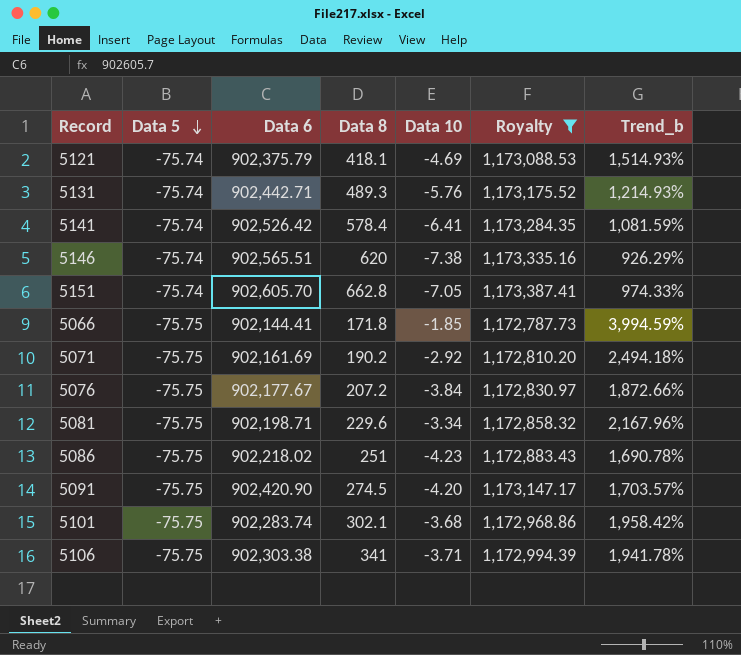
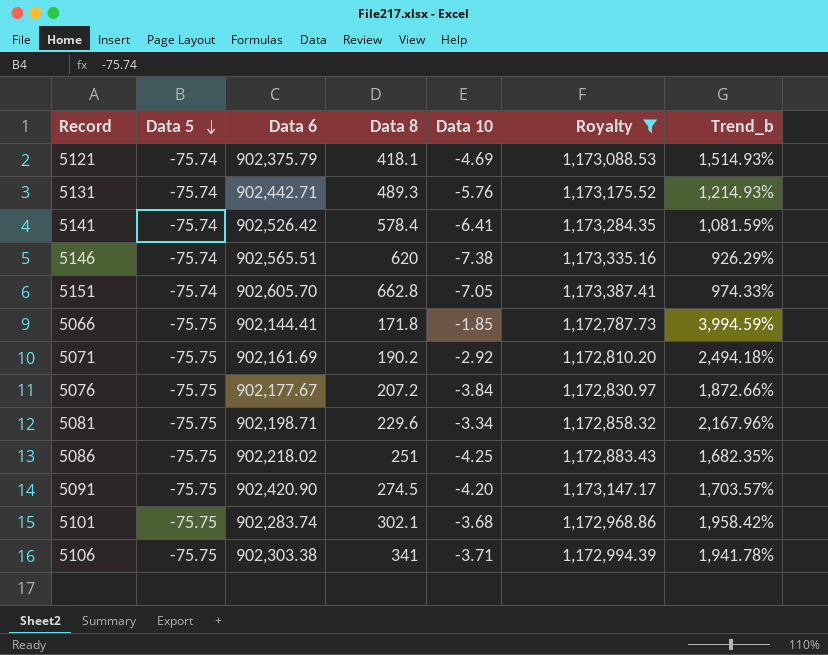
5086 | Data 10: -4.23 -> -4.25
5086 | Trend_b: 1,690.78% -> 1,682.35%

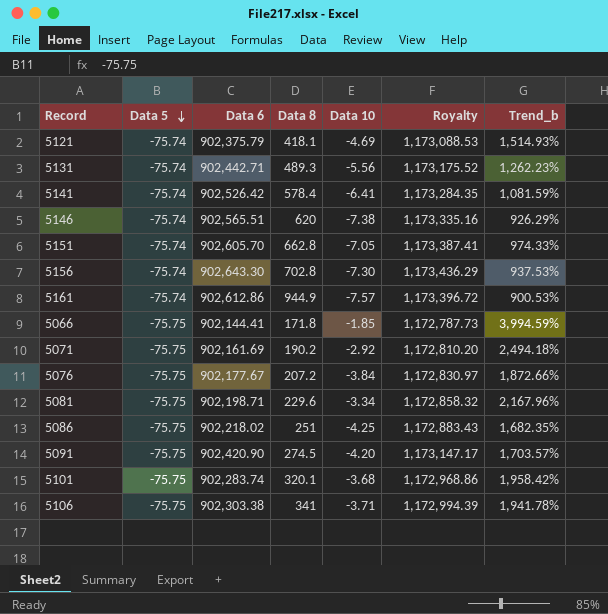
filter: Royalty <= 1,173,387.41 -> none
5131 | Data 10: -5.76 -> -5.56
5131 | Trend_b: 1,214.93% -> 1,262.23%
5101 | Data 8: 302.1 -> 320.1

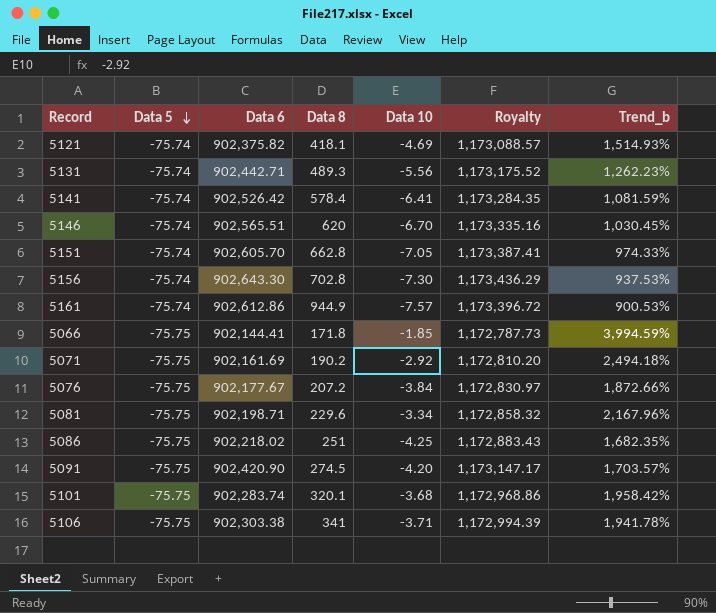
5121 | Data 6: 902,375.79 -> 902,375.82
5121 | Royalty: 1,173,088.53 -> 1,173,088.57
5146 | Data 10: -7.38 -> -6.70
5146 | Trend_b: 926.29% -> 1,030.45%

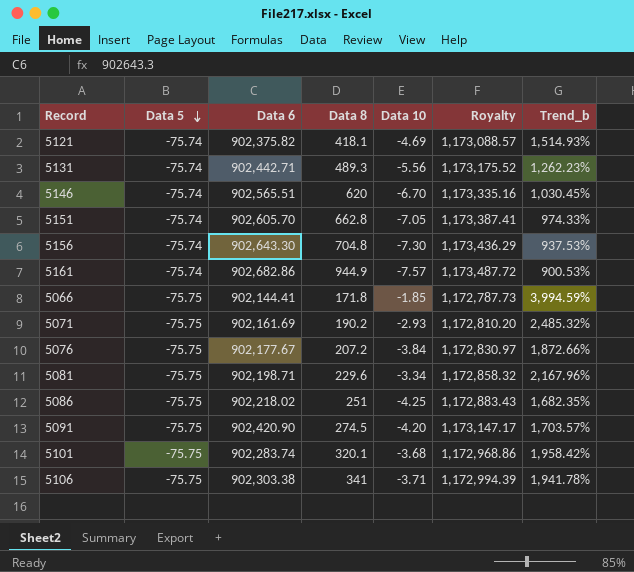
row 5141: -75.74 | 902,526.42 | 578.4 | -6.41 | 1,173,284.35 | 1,081.59% -> none
5156 | Data 8: 702.8 -> 704.8
5161 | Data 6: 902,612.86 -> 902,682.86
5161 | Royalty: 1,173,396.72 -> 1,173,487.72
5071 | Data 10: -2.92 -> -2.93
5071 | Trend_b: 2,494.18% -> 2,485.32%

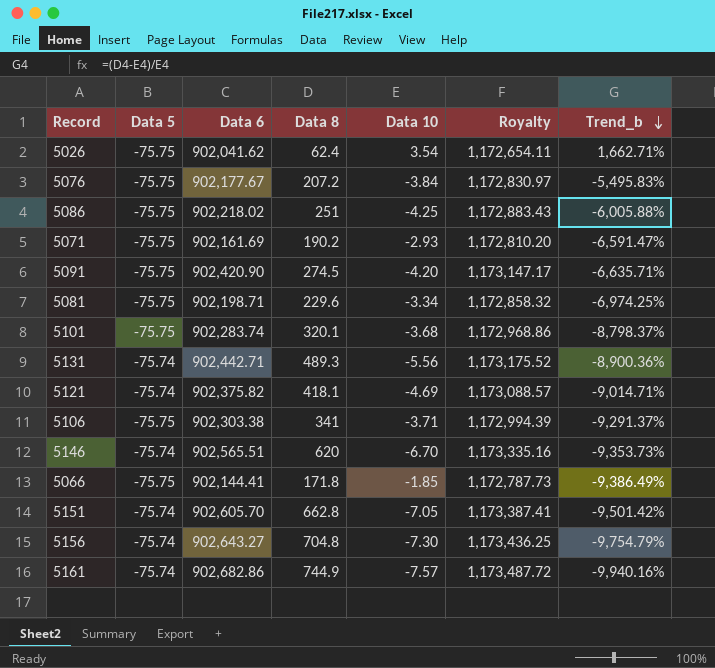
row order: Data 5 descending -> Trend_b descending
column Trend_b | formula: ([Data 5] - [Data 10]) / [Data 10] -> ([Data 8] - [Data 10]) / [Data 10]
row 5026: none -> -75.75 | 902,041.62 | 62.4 | 3.54 | 1,172,654.11 | 1,662.71%
5156 | Data 6: 902,643.30 -> 902,643.27
5156 | Royalty: 1,173,436.29 -> 1,173,436.25
5161 | Data 8: 944.9 -> 744.9

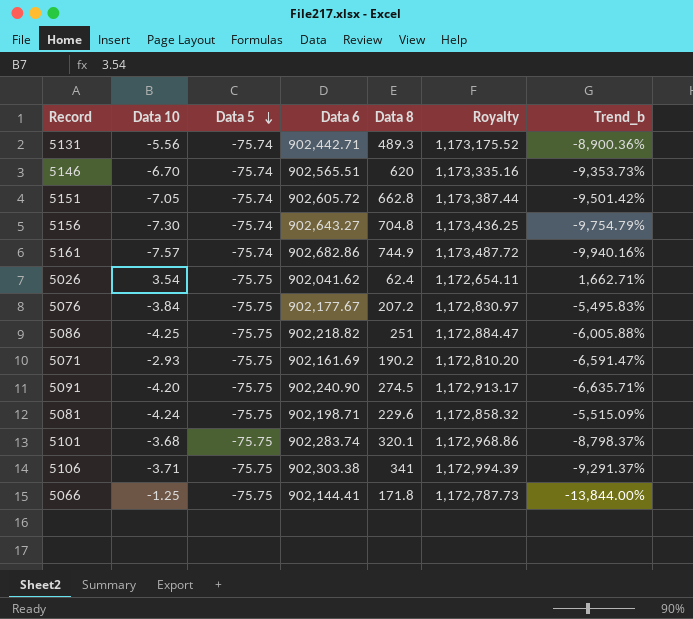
row order: Trend_b descending -> Data 5 descending
column Data 10 | position: 5 -> 2
row 5121: -75.74 | 902,375.82 | 418.1 | -4.69 | 1,173,088.57 | -9,014.71% -> none
5151 | Data 6: 902,605.70 -> 902,605.72
5151 | Royalty: 1,173,387.41 -> 1,173,387.44
5086 | Data 6: 902,218.02 -> 902,218.82
5086 | Royalty: 1,172,883.43 -> 1,172,884.47
5091 | Data 6: 902,420.90 -> 902,240.90
5091 | Royalty: 1,173,147.17 -> 1,172,913.17
5081 | Data 10: -3.34 -> -4.24
5081 | Trend_b: -6,974.25% -> -5,515.09%
5066 | Data 10: -1.85 -> -1.25
5066 | Trend_b: -9,386.49% -> -13,844.00%

